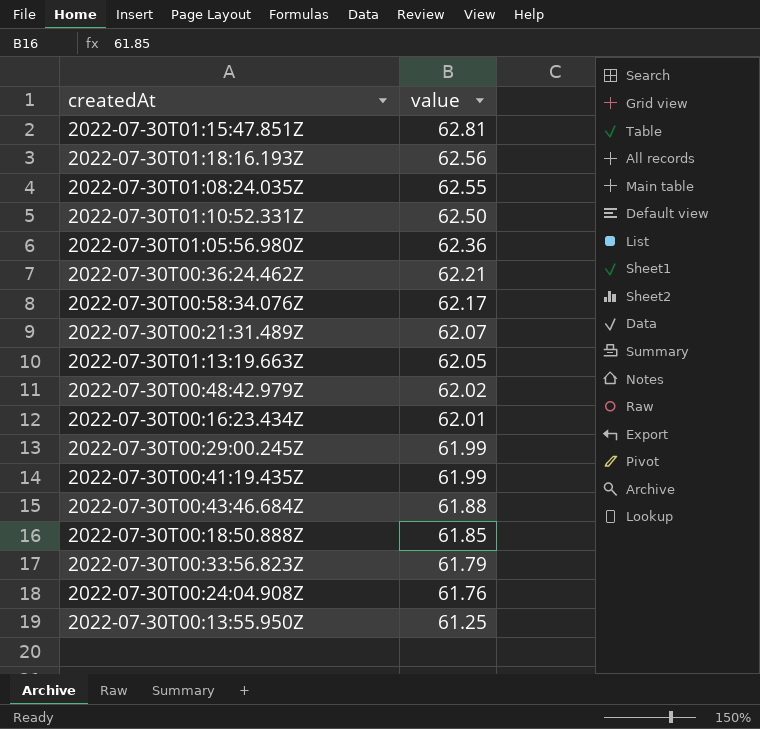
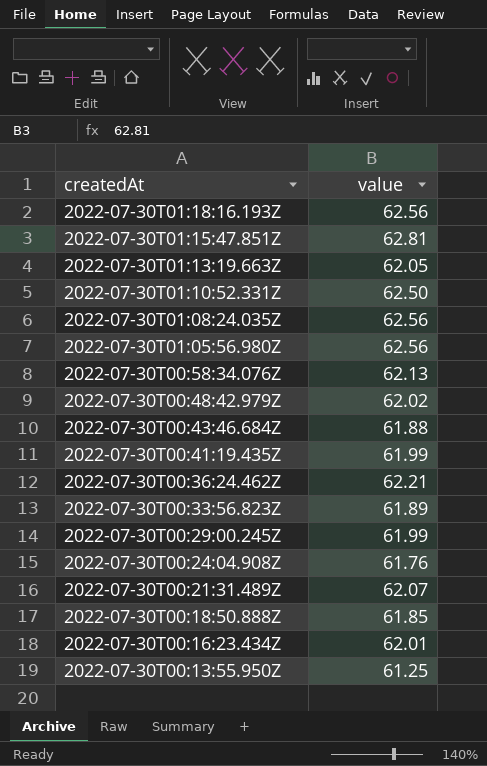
row order: value descending -> createdAt descending
2022-07-30T01:08:24.035Z | value: 62.55 -> 62.56
2022-07-30T01:05:56.980Z | value: 62.36 -> 62.56
2022-07-30T00:58:34.076Z | value: 62.17 -> 62.13
2022-07-30T00:33:56.823Z | value: 61.79 -> 61.89

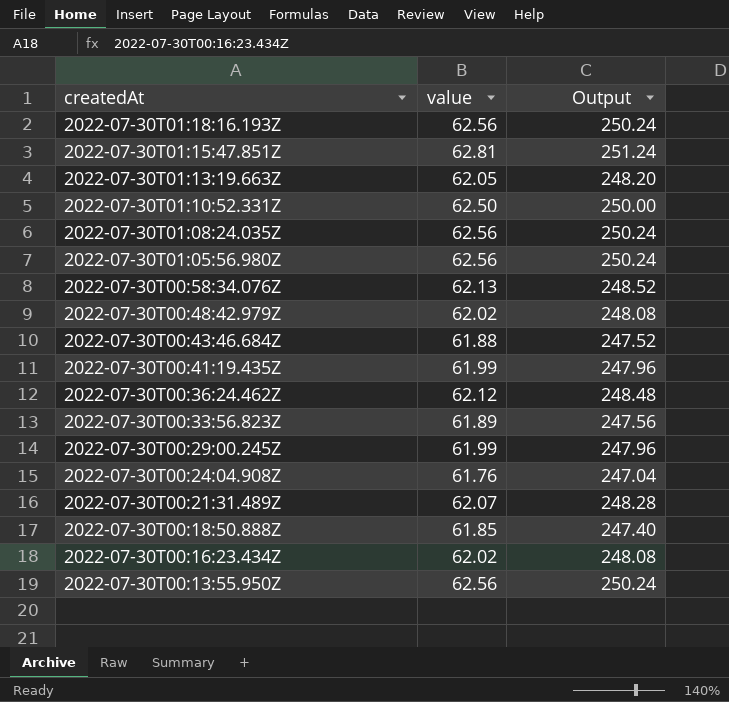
column Output | formula: none -> [value] * 4
2022-07-30T00:36:24.462Z | value: 62.21 -> 62.12
2022-07-30T00:16:23.434Z | value: 62.01 -> 62.02
2022-07-30T00:13:55.950Z | value: 61.25 -> 62.56

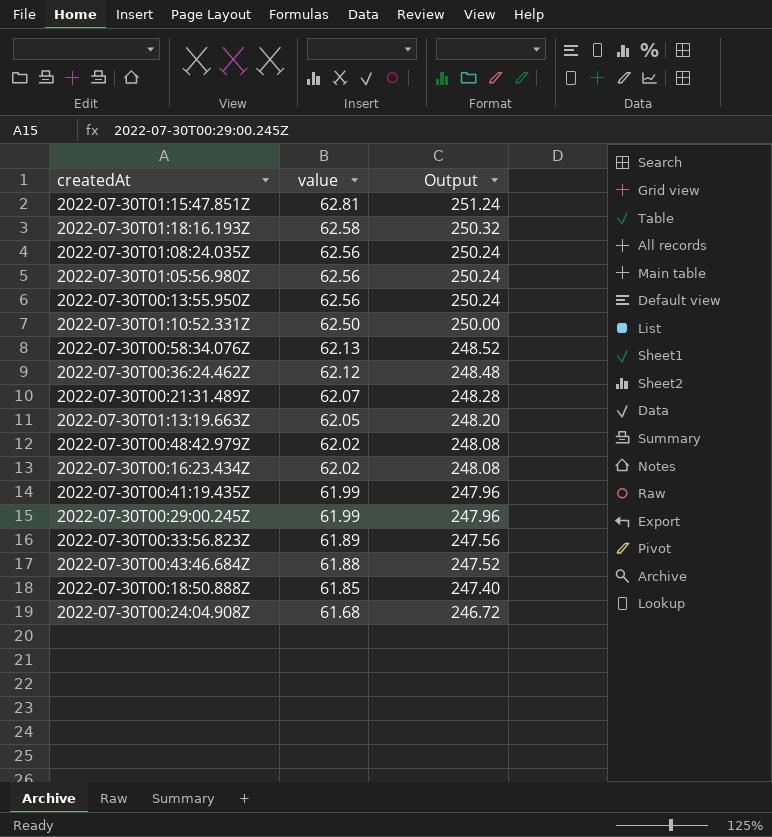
row order: createdAt descending -> value descending
2022-07-30T01:18:16.193Z | value: 62.56 -> 62.58
2022-07-30T01:18:16.193Z | Output: 250.24 -> 250.32
2022-07-30T00:24:04.908Z | value: 61.76 -> 61.68
2022-07-30T00:24:04.908Z | Output: 247.04 -> 246.72

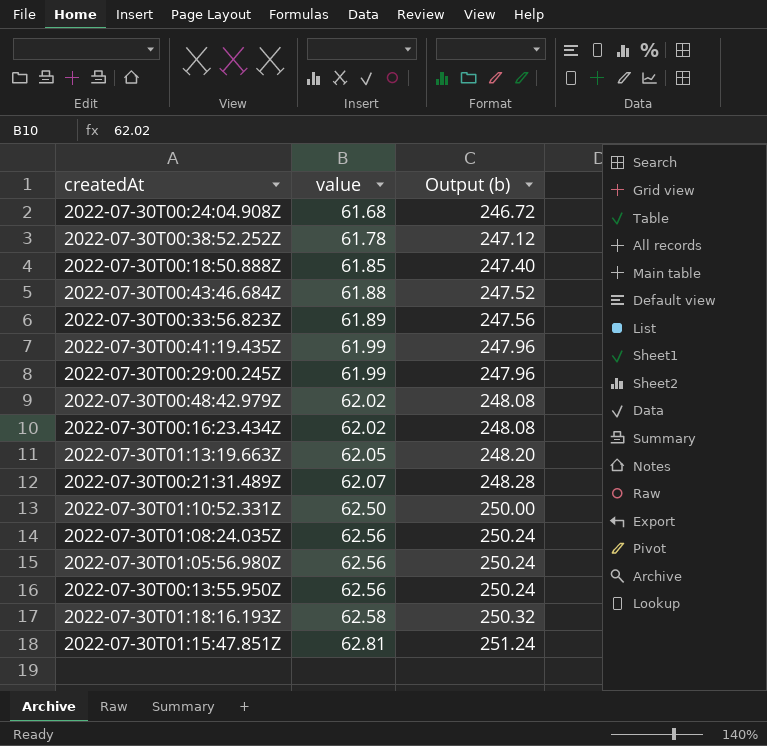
row order: value descending -> value ascending
column name: Output -> Output (b)
row 2022-07-30T00:58:34.076Z: 62.13 | 248.52 -> none
row 2022-07-30T00:36:24.462Z: 62.12 | 248.48 -> none
row 2022-07-30T00:38:52.252Z: none -> 61.78 | 247.12

